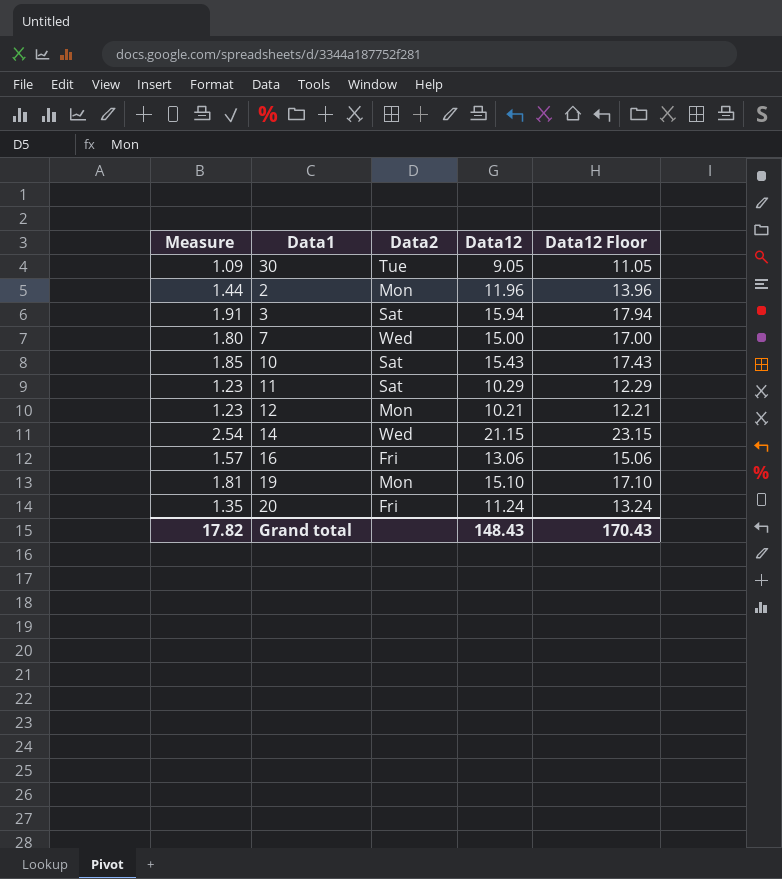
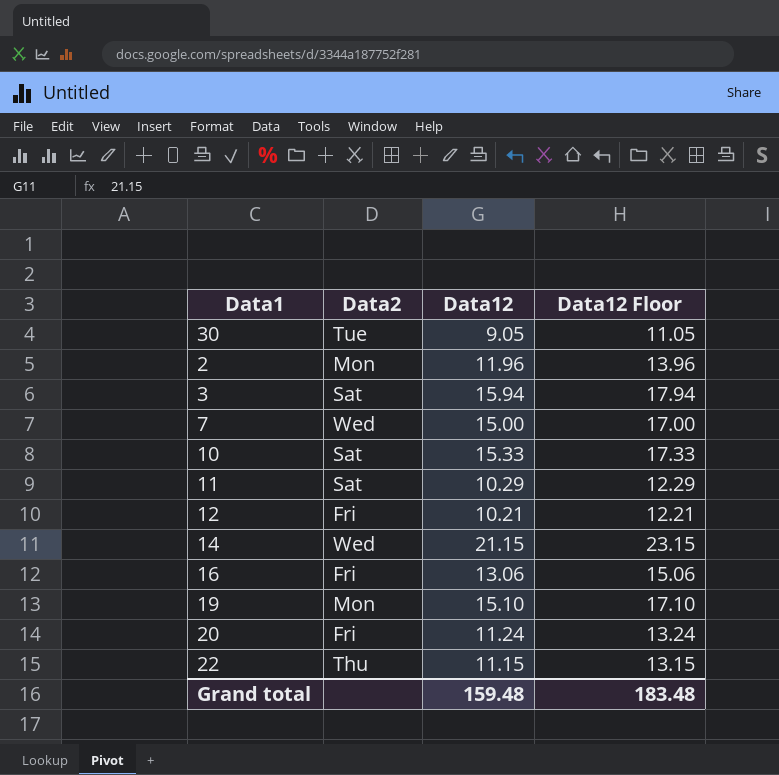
column Measure | formula: [Data12] * 0.12 -> none
10 | Data12: 15.43 -> 15.33
10 | Data12 Floor: 17.43 -> 17.33
12 | Data2: Mon -> Fri
row 22: none -> Thu | 11.15 | 13.15
Grand total | Data12: 148.43 -> 159.48
Grand total | Data12 Floor: 170.43 -> 183.48

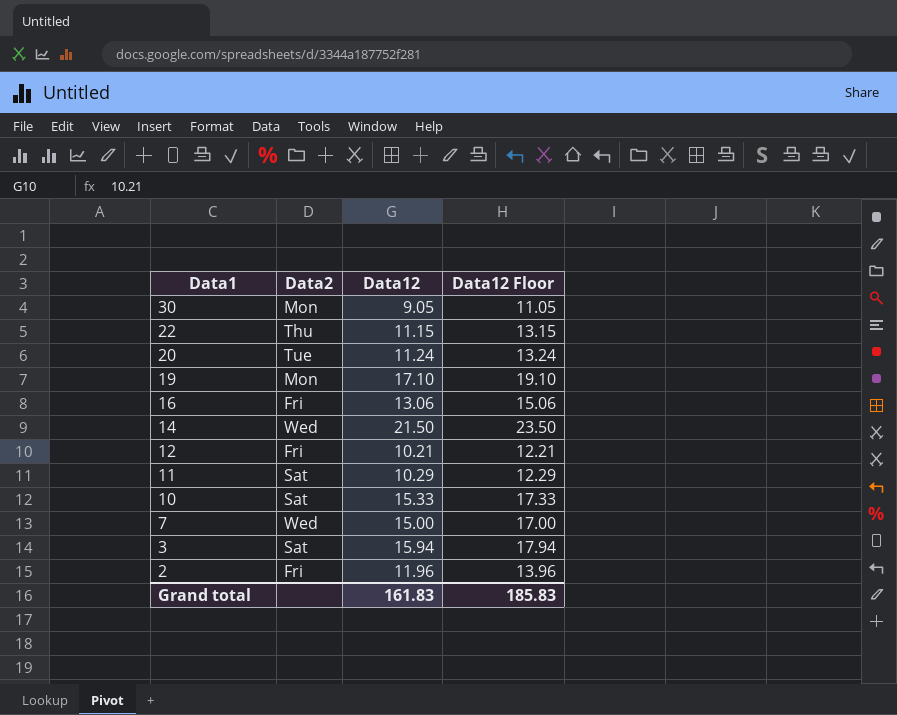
row order: none -> Data1 descending
30 | Data2: Tue -> Mon
20 | Data2: Fri -> Tue
19 | Data12: 15.10 -> 17.10
19 | Data12 Floor: 17.10 -> 19.10
14 | Data12: 21.15 -> 21.50
14 | Data12 Floor: 23.15 -> 23.50
2 | Data2: Mon -> Fri
Grand total | Data12: 159.48 -> 161.83
Grand total | Data12 Floor: 183.48 -> 185.83

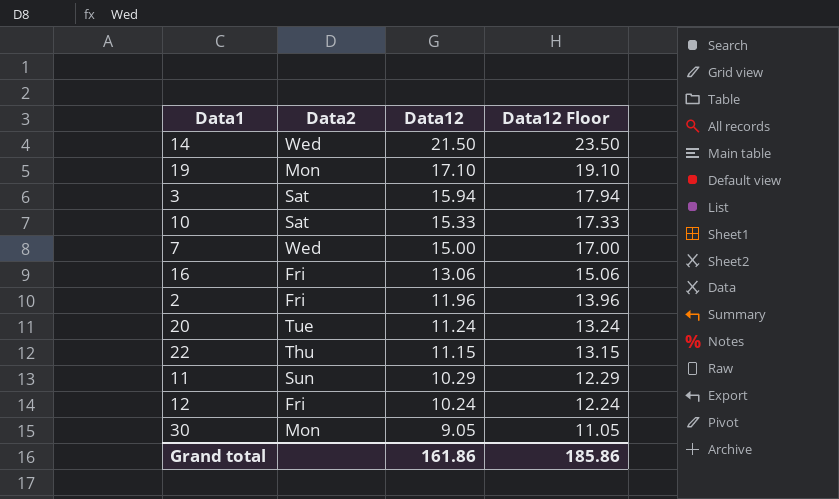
row order: Data1 descending -> Data12 descending
11 | Data2: Sat -> Sun
12 | Data12: 10.21 -> 10.24
12 | Data12 Floor: 12.21 -> 12.24
Grand total | Data12: 161.83 -> 161.86
Grand total | Data12 Floor: 185.83 -> 185.86

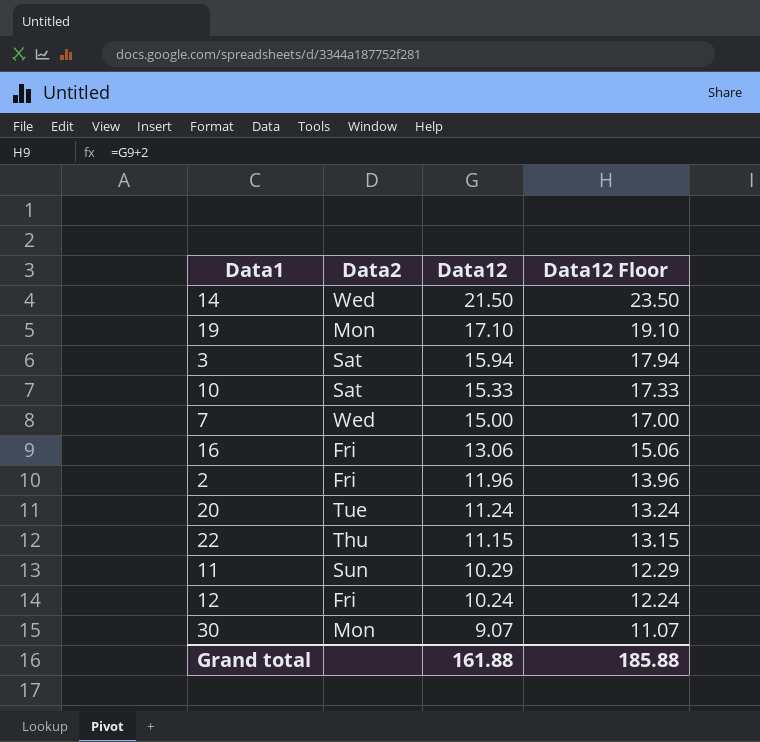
30 | Data12: 9.05 -> 9.07
30 | Data12 Floor: 11.05 -> 11.07
Grand total | Data12: 161.86 -> 161.88
Grand total | Data12 Floor: 185.86 -> 185.88

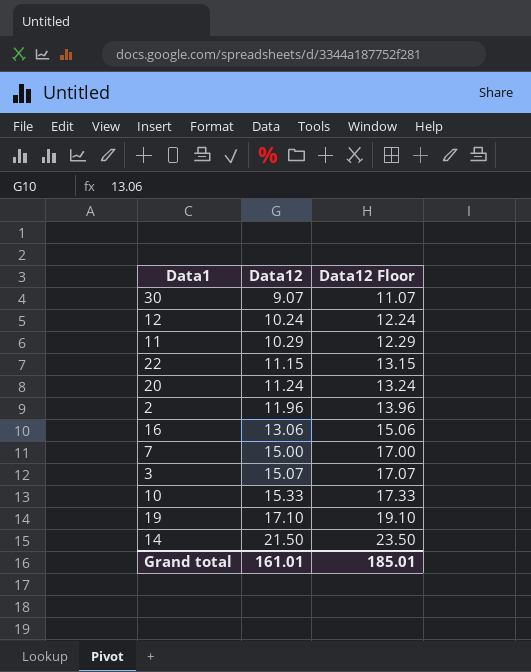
row order: Data12 descending -> Data12 ascending
column Data2 | position: 2 -> none
3 | Data12: 15.94 -> 15.07
3 | Data12 Floor: 17.94 -> 17.07
Grand total | Data12: 161.88 -> 161.01
Grand total | Data12 Floor: 185.88 -> 185.01

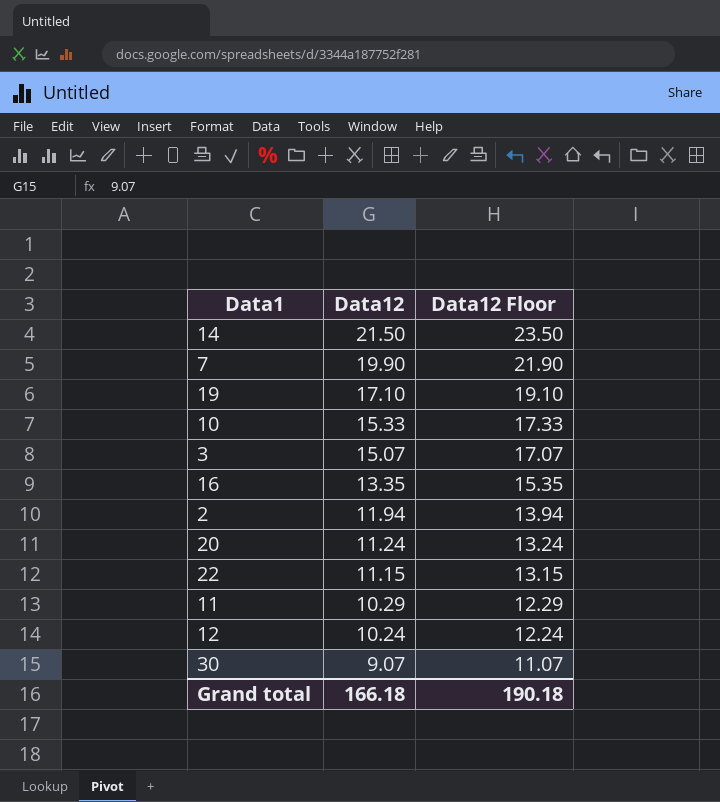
row order: Data12 ascending -> Data12 descending
7 | Data12: 15.00 -> 19.90
7 | Data12 Floor: 17.00 -> 21.90
16 | Data12: 13.06 -> 13.35
16 | Data12 Floor: 15.06 -> 15.35
2 | Data12: 11.96 -> 11.94
2 | Data12 Floor: 13.96 -> 13.94
Grand total | Data12: 161.01 -> 166.18
Grand total | Data12 Floor: 185.01 -> 190.18

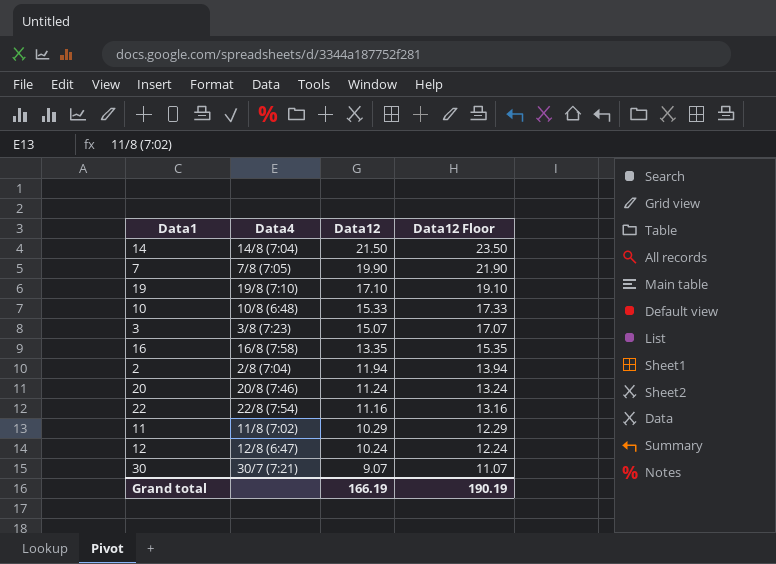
column Data4 | position: none -> 2
22 | Data12: 11.15 -> 11.16
22 | Data12 Floor: 13.15 -> 13.16
Grand total | Data12: 166.18 -> 166.19
Grand total | Data12 Floor: 190.18 -> 190.19

